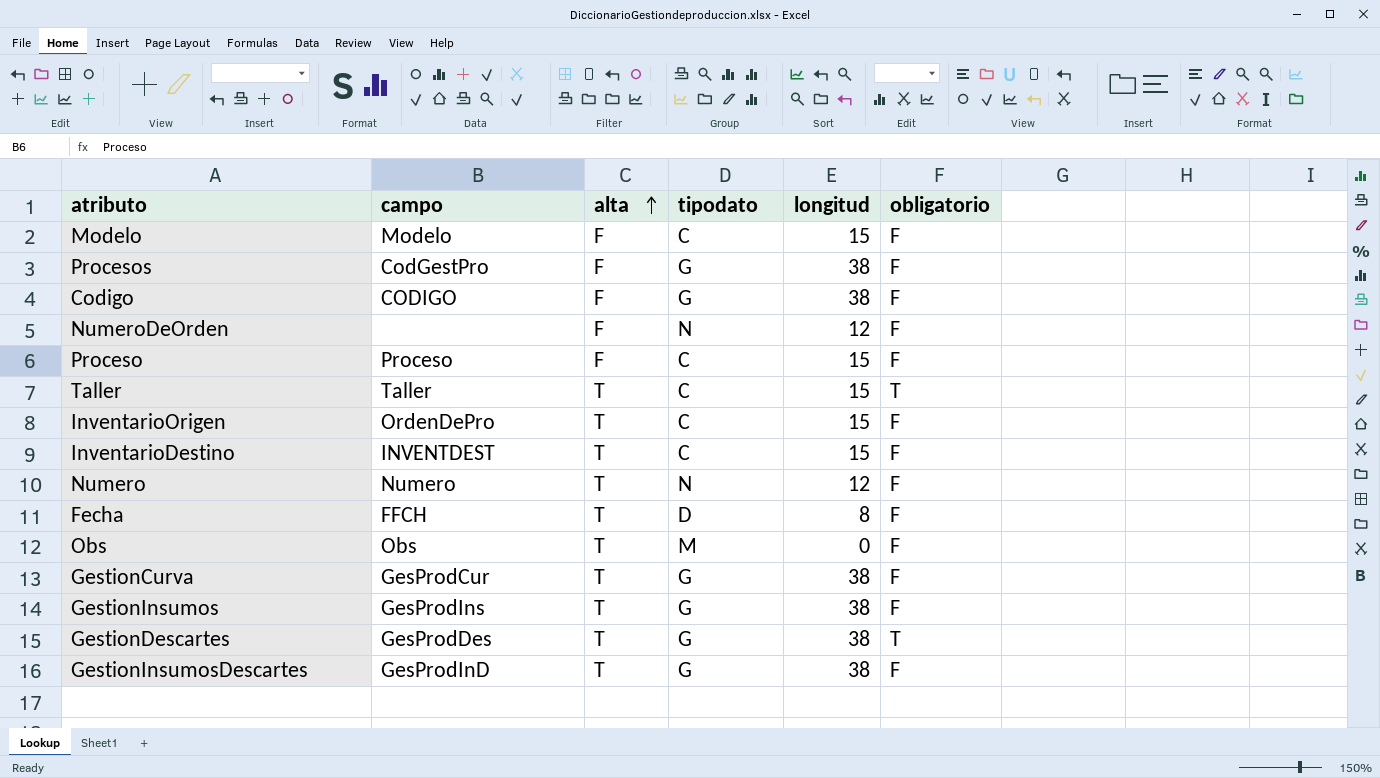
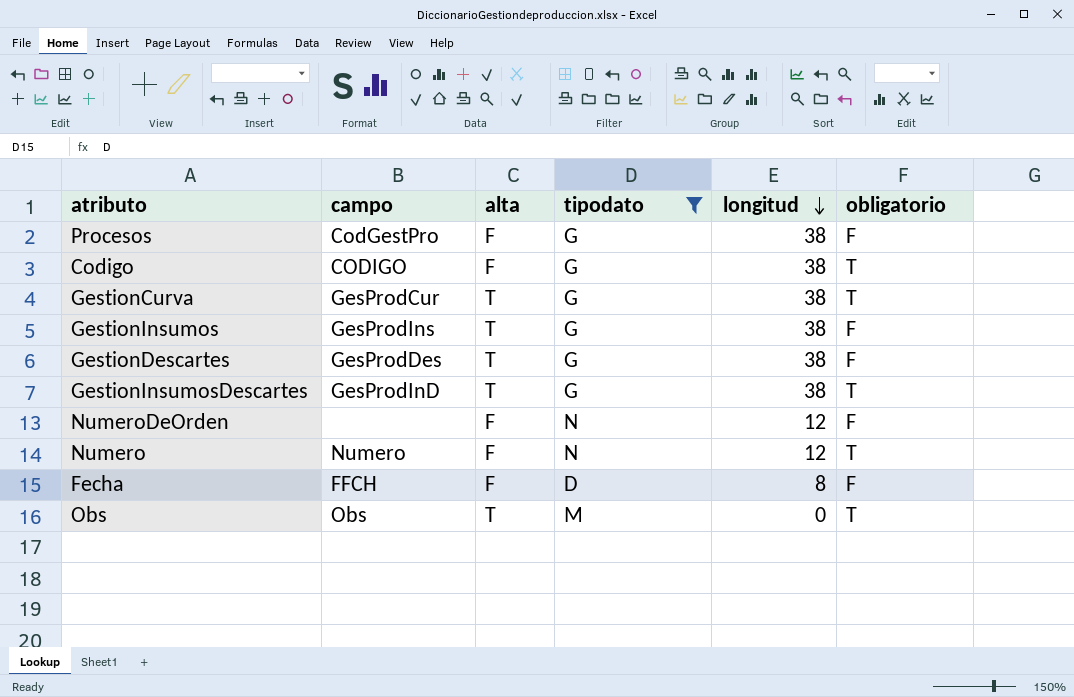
filter: none -> tipodato != C
row order: alta ascending -> longitud descending
Codigo | obligatorio: F -> T
GestionCurva | obligatorio: F -> T
GestionDescartes | obligatorio: T -> F
GestionInsumosDescartes | obligatorio: F -> T
Numero | alta: T -> F
Numero | obligatorio: F -> T
Fecha | alta: T -> F
Obs | obligatorio: F -> T

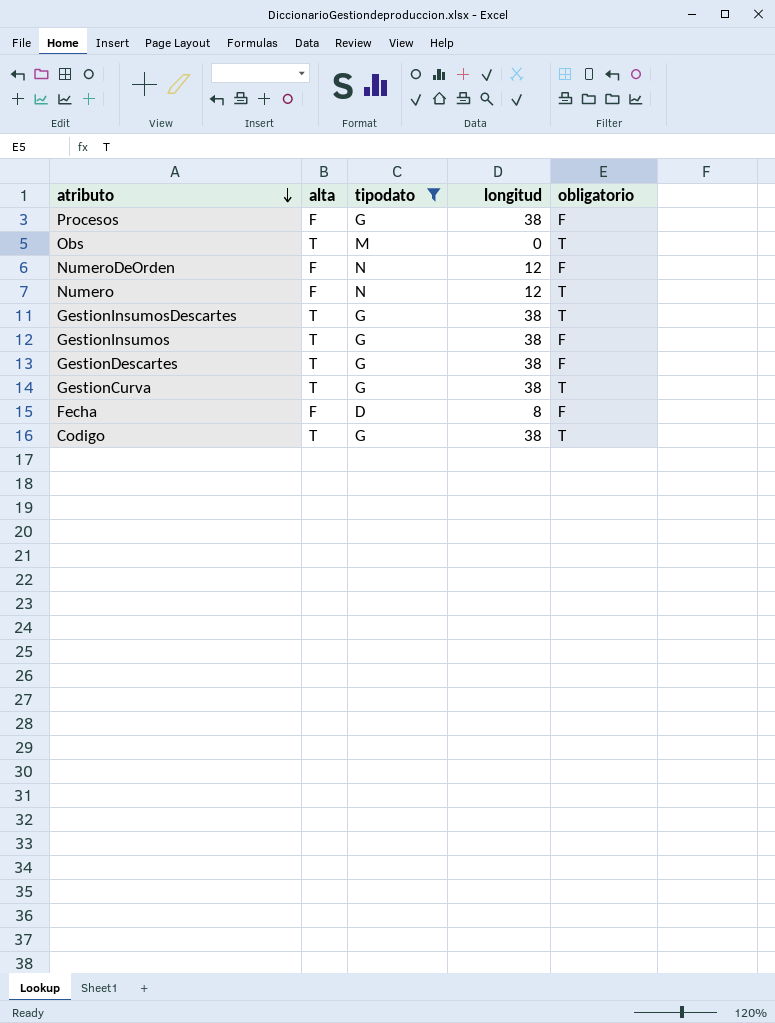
row order: longitud descending -> atributo descending
column campo | position: 2 -> none
Codigo | alta: F -> T

